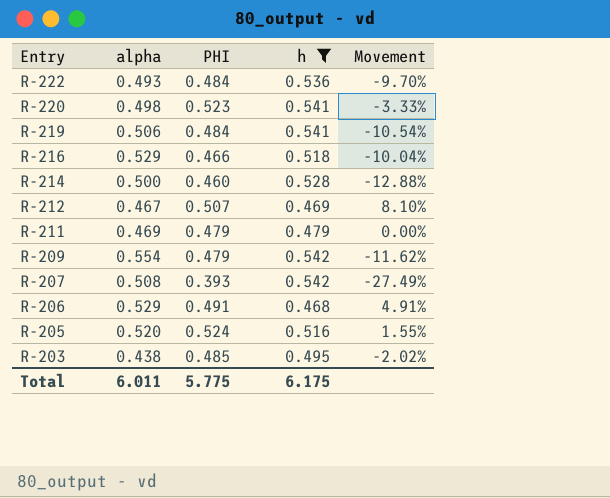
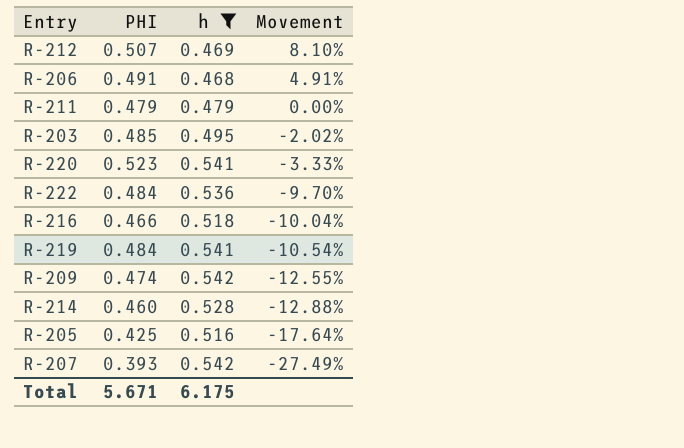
row order: Entry descending -> Movement descending
column alpha | position: 2 -> none
R-209 | PHI: 0.479 -> 0.474
R-209 | Movement: -11.62% -> -12.55%
R-205 | PHI: 0.524 -> 0.425
R-205 | Movement: 1.55% -> -17.64%
Total | PHI: 5.775 -> 5.671

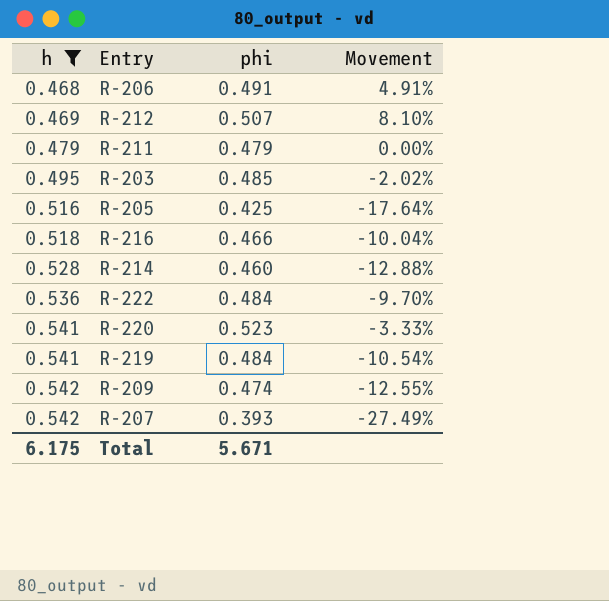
row order: Movement descending -> h ascending
column h | position: 3 -> 1
column name: PHI -> phi

